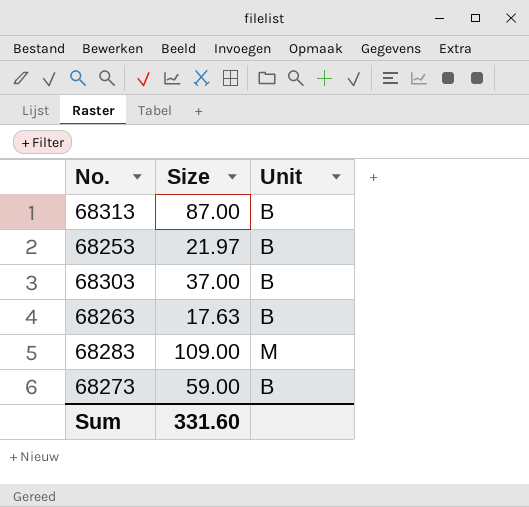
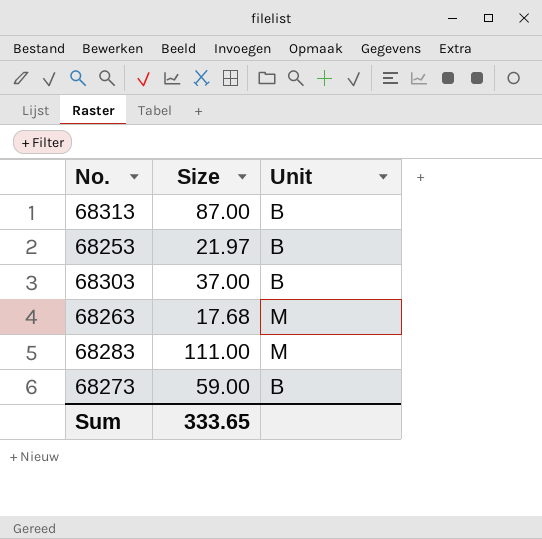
68263 | Size: 17.63 -> 17.68
68263 | Unit: B -> M
68283 | Size: 109.00 -> 111.00
Sum | Size: 331.60 -> 333.65

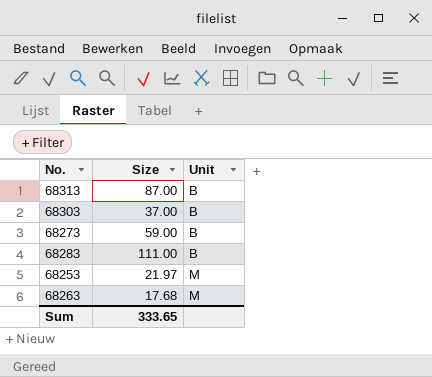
row order: none -> Unit ascending
68283 | Unit: M -> B
68253 | Unit: B -> M

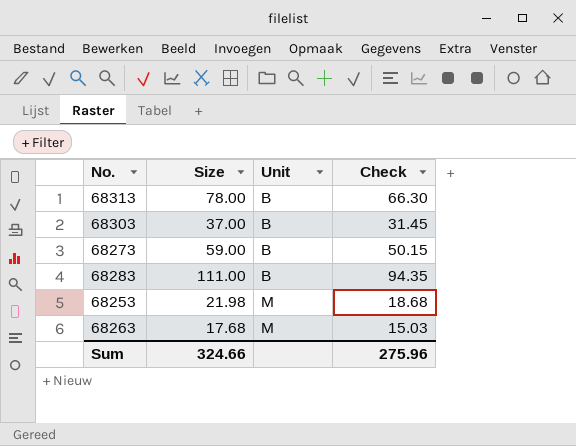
column Check | formula: none -> [Size] * 0.85
68313 | Size: 87.00 -> 78.00
68253 | Size: 21.97 -> 21.98
Sum | Size: 333.65 -> 324.66

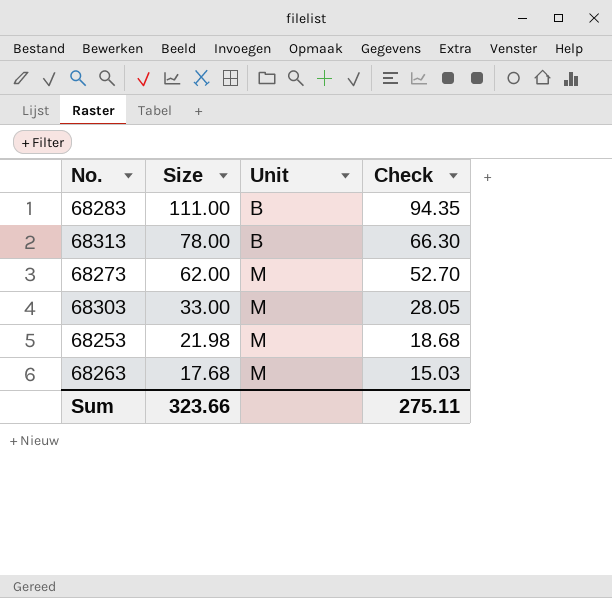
row order: Unit ascending -> Size descending
68273 | Size: 59.00 -> 62.00
68273 | Unit: B -> M
68273 | Check: 50.15 -> 52.70
68303 | Size: 37.00 -> 33.00
68303 | Unit: B -> M
68303 | Check: 31.45 -> 28.05
Sum | Size: 324.66 -> 323.66
Sum | Check: 275.96 -> 275.11

